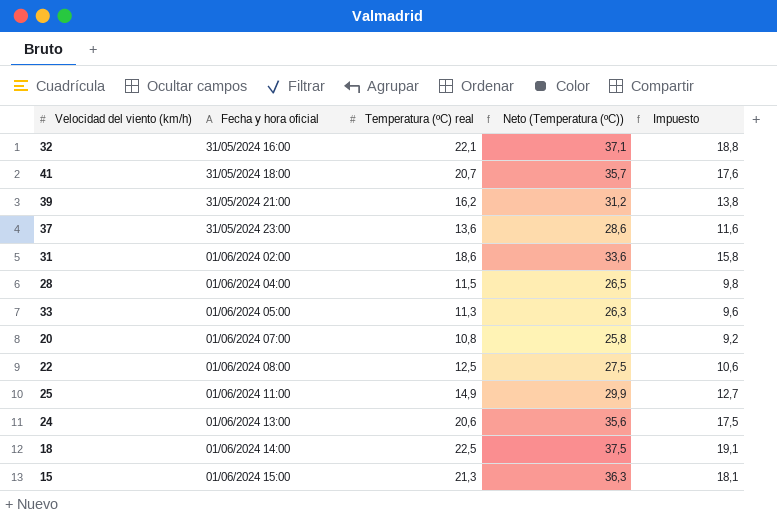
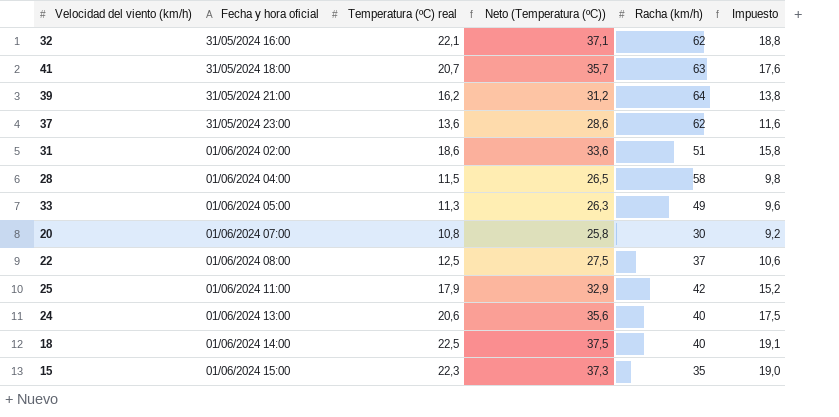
column Racha (km/h) | position: none -> 5
25 | Temperatura (ºC) real: 14,9 -> 17,9
25 | Neto (Temperatura (ºC)): 29,9 -> 32,9
25 | Impuesto: 12,7 -> 15,2
15 | Temperatura (ºC) real: 21,3 -> 22,3
15 | Neto (Temperatura (ºC)): 36,3 -> 37,3
15 | Impuesto: 18,1 -> 19,0

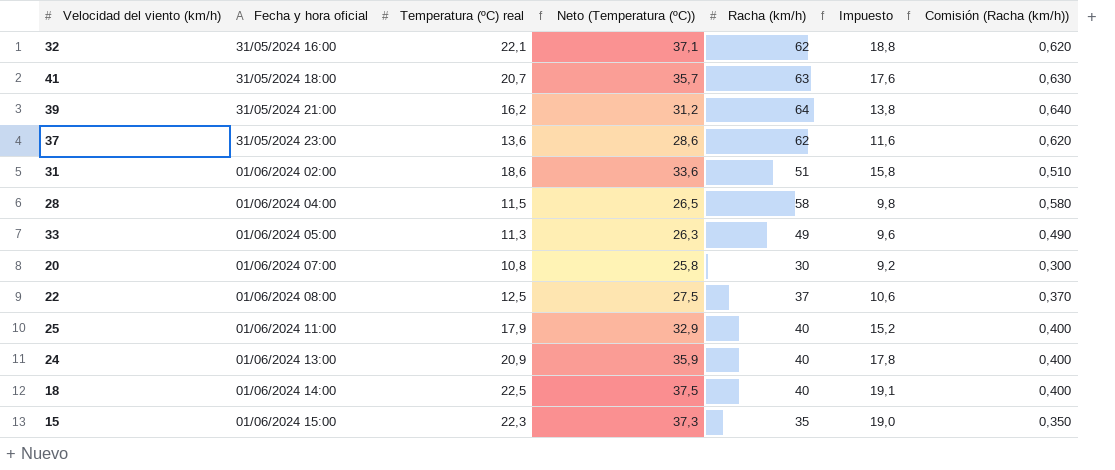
column Comisión (Racha (km/h)) | formula: none -> [Racha (km/h)] * 0,01
25 | Racha (km/h): 42 -> 40
24 | Temperatura (ºC) real: 20,6 -> 20,9
24 | Neto (Temperatura (ºC)): 35,6 -> 35,9
24 | Impuesto: 17,5 -> 17,8

